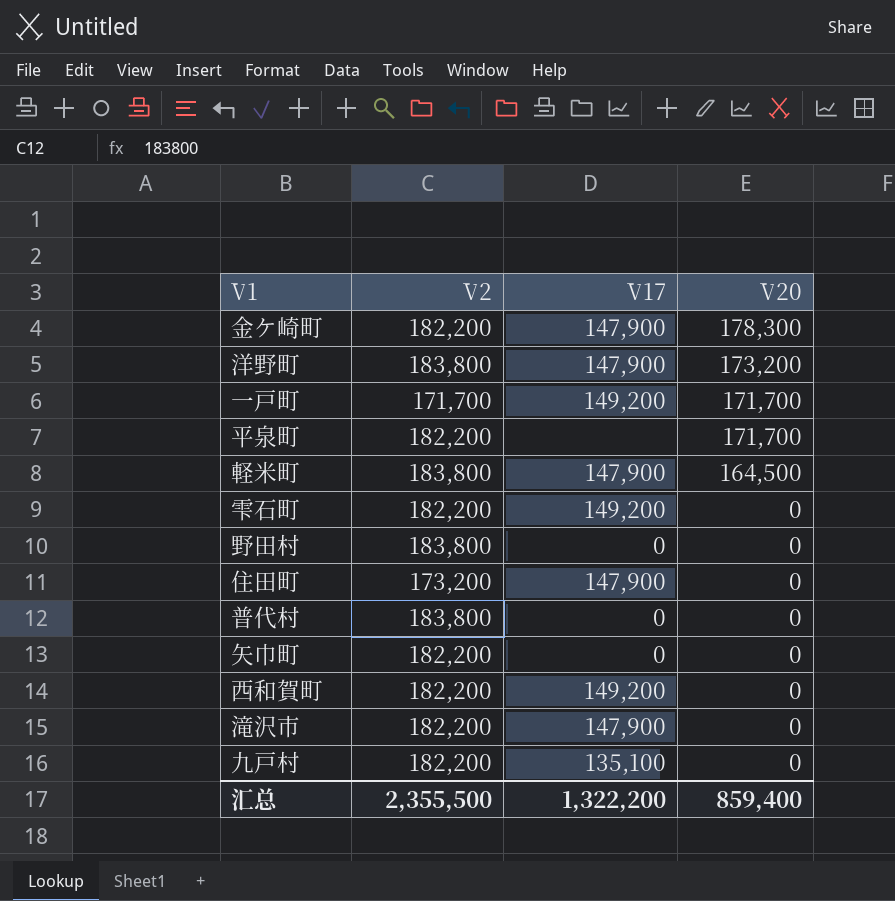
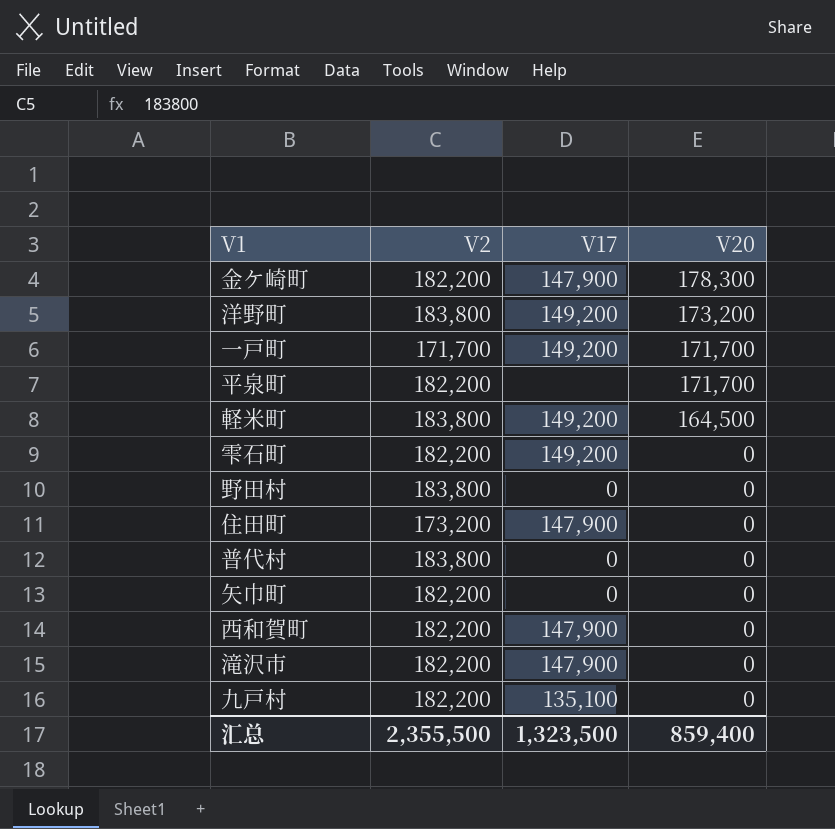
洋野町 | V17: 147,900 -> 149,200
軽米町 | V17: 147,900 -> 149,200
西和賀町 | V17: 149,200 -> 147,900
汇总 | V17: 1,322,200 -> 1,323,500

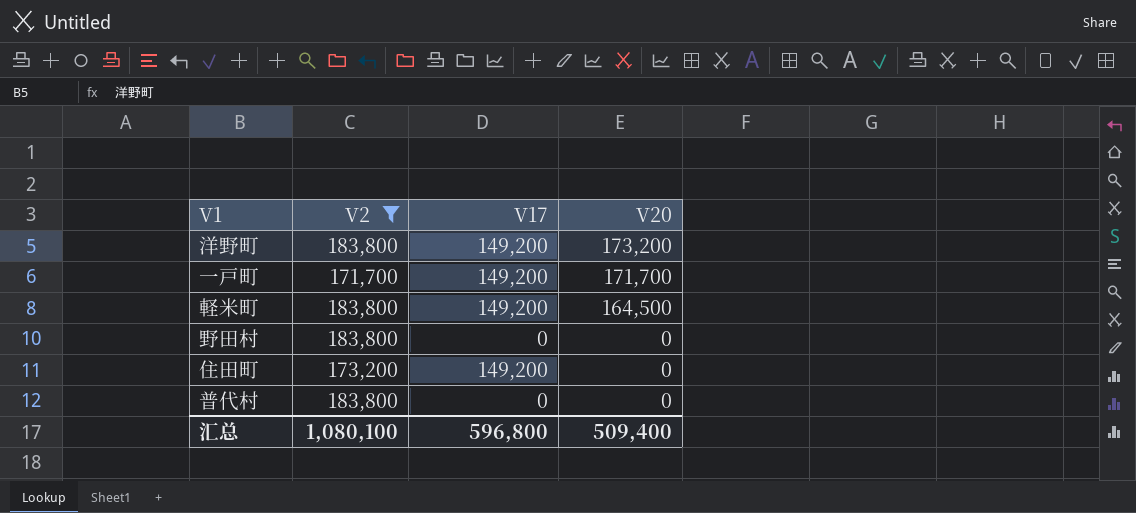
filter: none -> V2 != 182,200
住田町 | V17: 147,900 -> 149,200
汇总 | V2: 2,355,500 -> 1,080,100
汇总 | V17: 1,323,500 -> 596,800
汇总 | V20: 859,400 -> 509,400

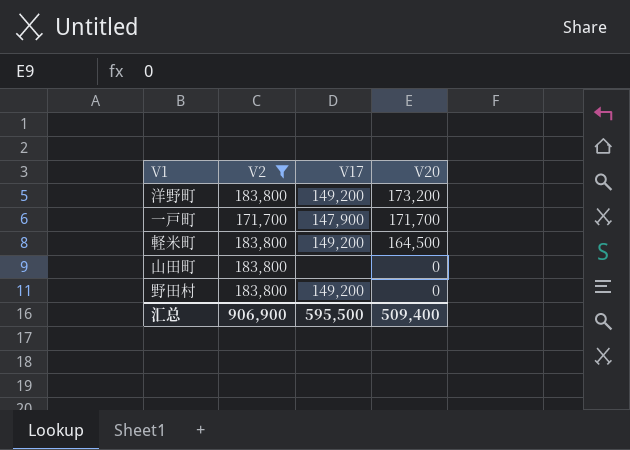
row 住田町: 173,200 | 149,200 | 0 -> none
row 普代村: 183,800 | 0 | 0 -> none
一戸町 | V17: 149,200 -> 147,900
row 山田町: none -> 183,800 | none | 0
野田村 | V17: 0 -> 149,200
汇总 | V2: 1,080,100 -> 906,900
汇总 | V17: 596,800 -> 595,500

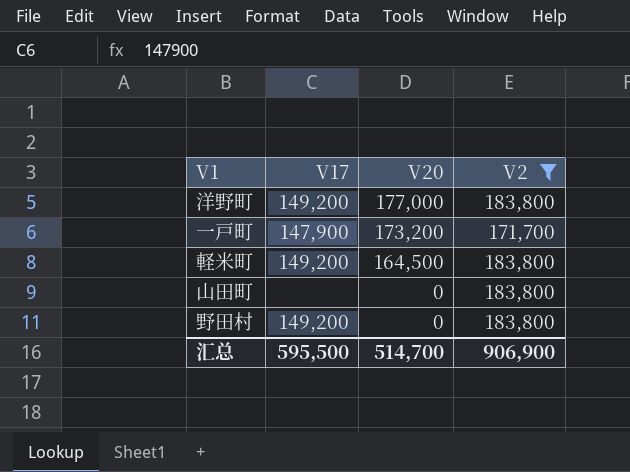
column V2 | position: 2 -> 4
洋野町 | V20: 173,200 -> 177,000
一戸町 | V20: 171,700 -> 173,200
汇总 | V20: 509,400 -> 514,700

